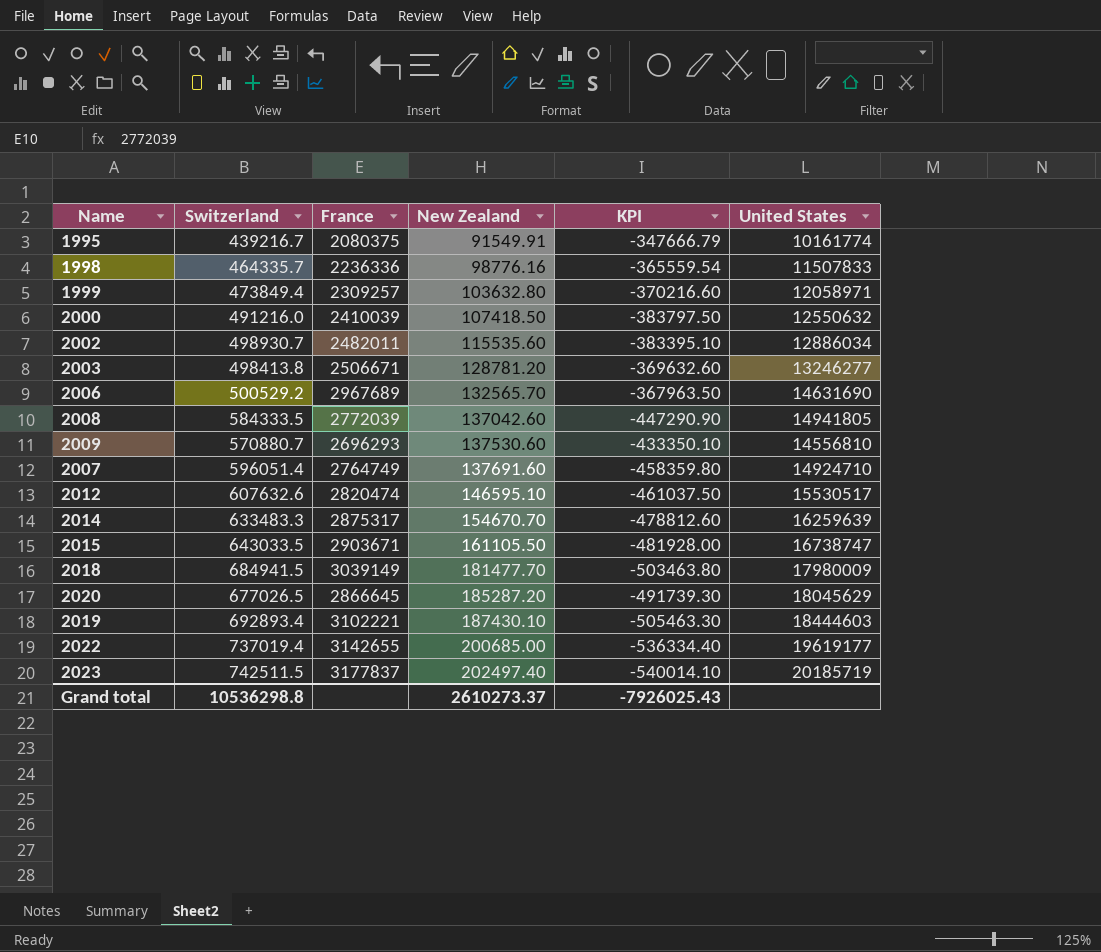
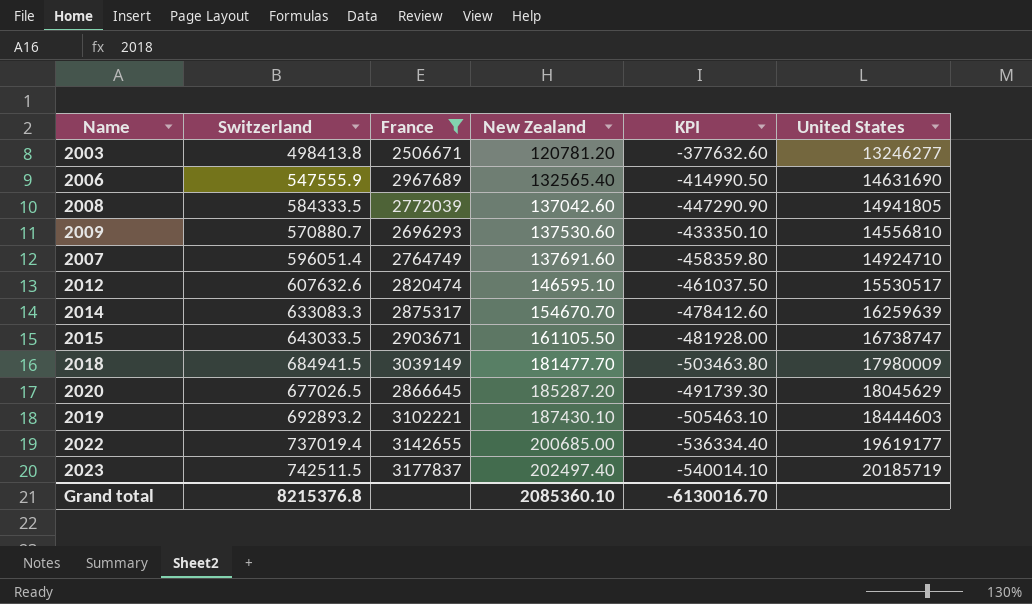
filter: none -> France >= 2506671
2003 | New Zealand: 128781.20 -> 120781.20
2003 | KPI: -369632.60 -> -377632.60
2006 | Switzerland: 500529.2 -> 547555.9
2006 | New Zealand: 132565.70 -> 132565.40
2006 | KPI: -367963.50 -> -414990.50
2014 | Switzerland: 633483.3 -> 633083.3
2014 | KPI: -478812.60 -> -478412.60
2019 | Switzerland: 692893.4 -> 692893.2
2019 | KPI: -505463.30 -> -505463.10
Grand total | Switzerland: 10536298.8 -> 8215376.8
Grand total | New Zealand: 2610273.37 -> 2085360.10
Grand total | KPI: -7926025.43 -> -6130016.70

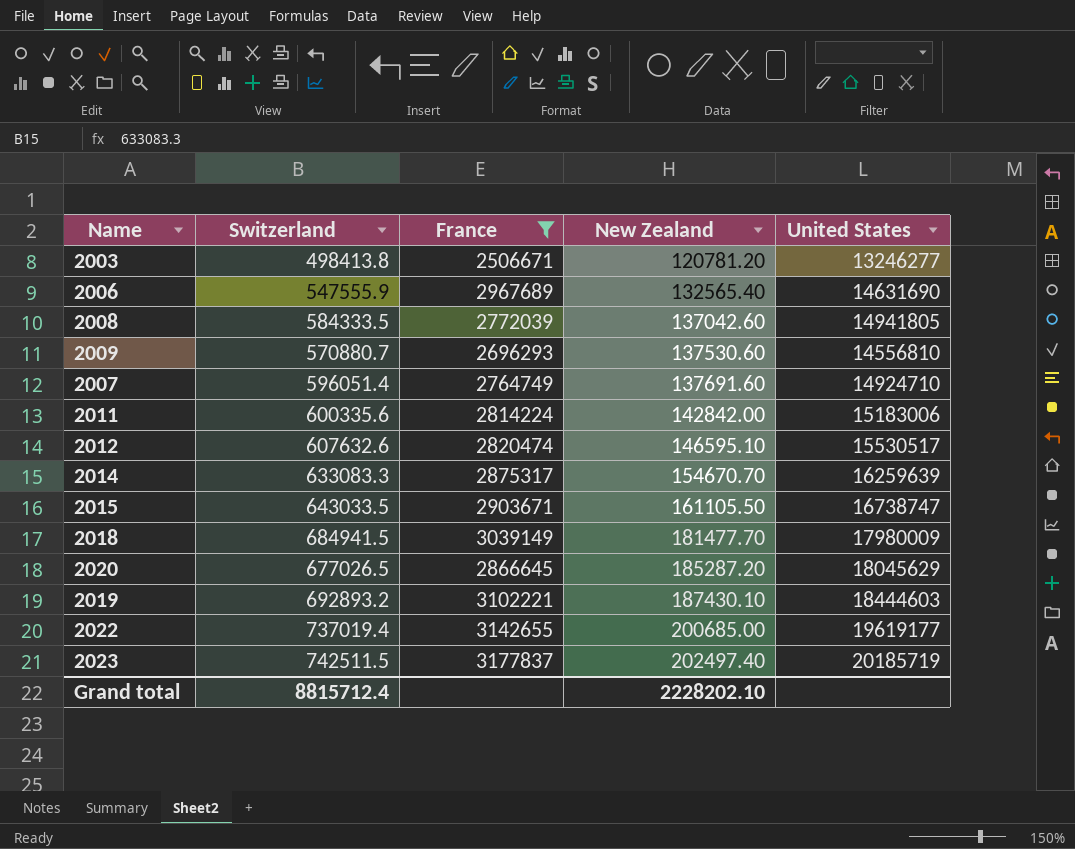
column KPI | formula: [New Zealand] - [Switzerland] -> none
row 2011: none -> 600335.6 | 2814224 | 142842.00 | 15183006
Grand total | Switzerland: 8215376.8 -> 8815712.4
Grand total | New Zealand: 2085360.10 -> 2228202.10

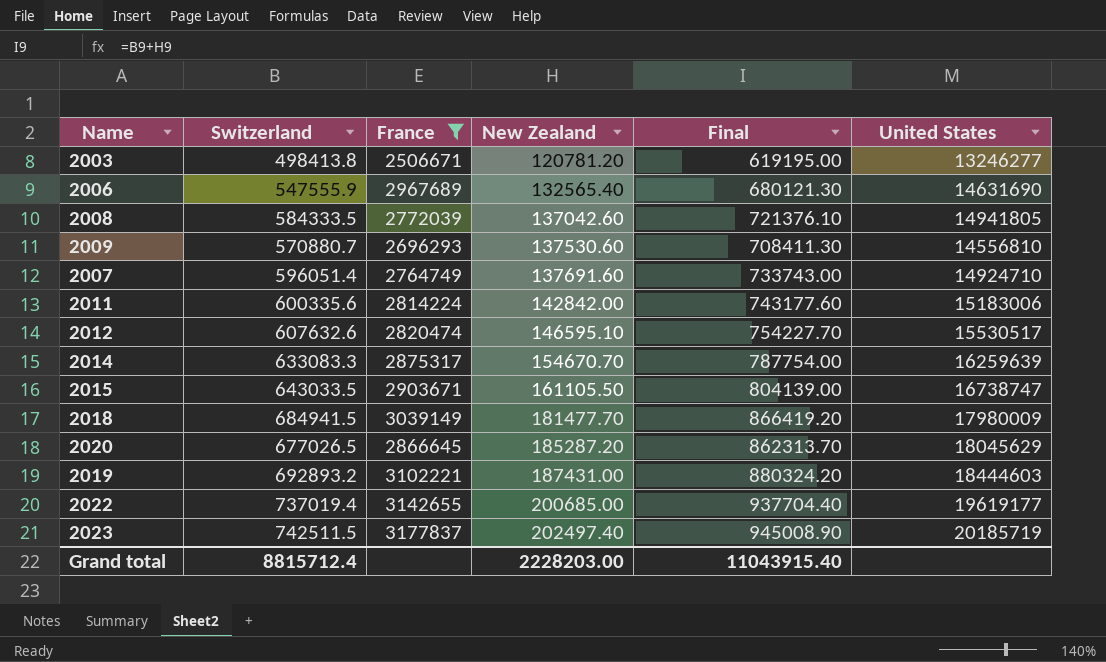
column Final | formula: none -> [Switzerland] + [New Zealand]
2019 | New Zealand: 187430.10 -> 187431.00
Grand total | New Zealand: 2228202.10 -> 2228203.00

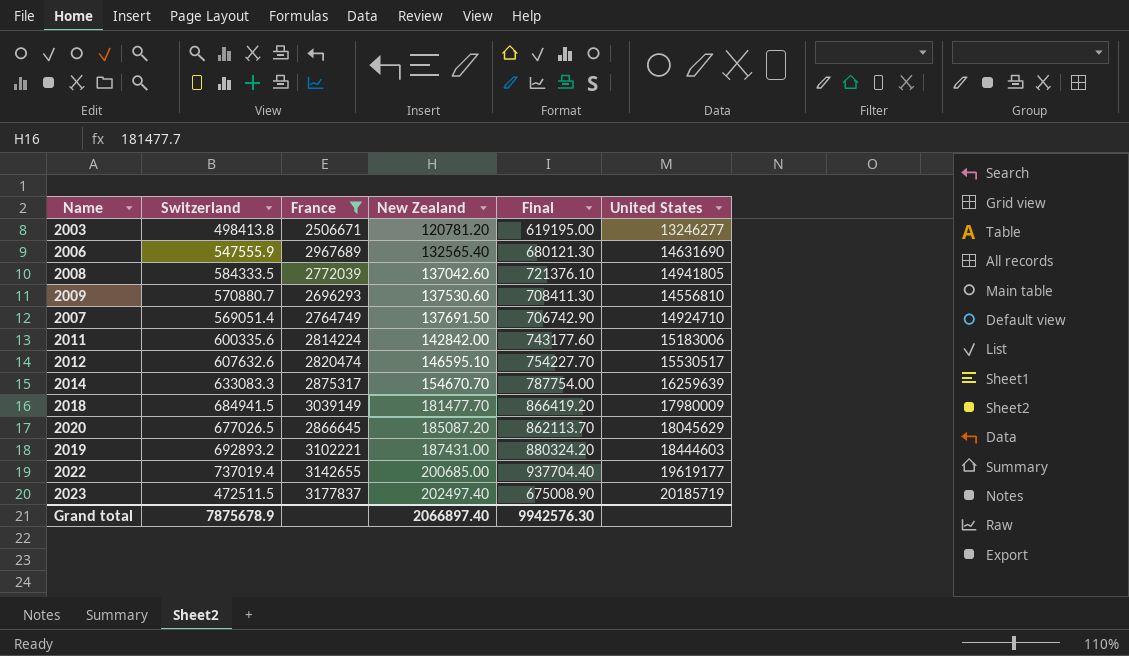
row 2015: 643033.5 | 2903671 | 161105.50 | 804139.00 | 16738747 -> none
2007 | Switzerland: 596051.4 -> 569051.4
2007 | New Zealand: 137691.60 -> 137691.50
2007 | Final: 733743.00 -> 706742.90
2020 | New Zealand: 185287.20 -> 185087.20
2020 | Final: 862313.70 -> 862113.70
2023 | Switzerland: 742511.5 -> 472511.5
2023 | Final: 945008.90 -> 675008.90
Grand total | Switzerland: 8815712.4 -> 7875678.9
Grand total | New Zealand: 2228203.00 -> 2066897.40
Grand total | Final: 11043915.40 -> 9942576.30

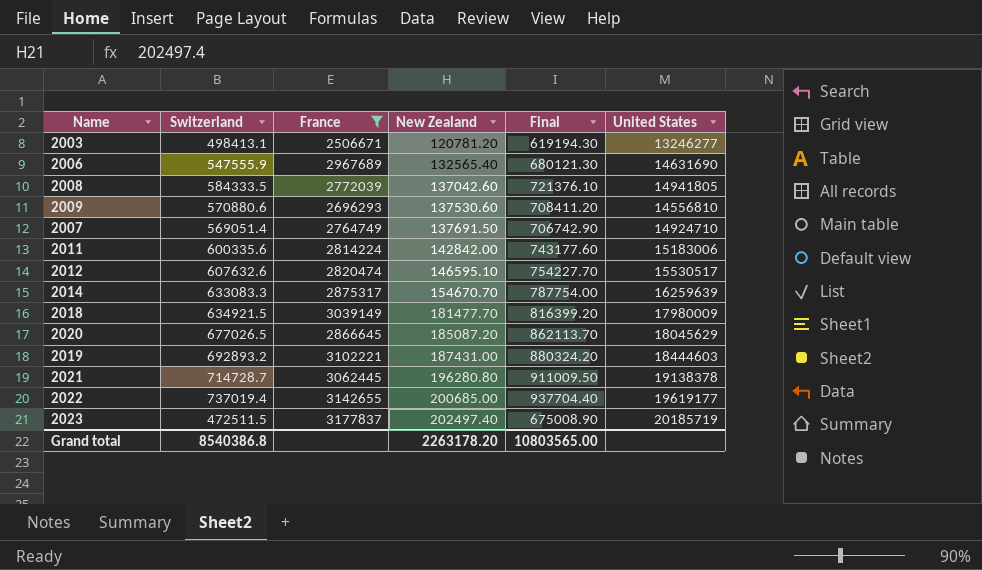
2003 | Switzerland: 498413.8 -> 498413.1
2003 | Final: 619195.00 -> 619194.30
2009 | Switzerland: 570880.7 -> 570880.6
2009 | Final: 708411.30 -> 708411.20
2018 | Switzerland: 684941.5 -> 634921.5
2018 | Final: 866419.20 -> 816399.20
row 2021: none -> 714728.7 | 3062445 | 196280.80 | 911009.50 | 19138378
Grand total | Switzerland: 7875678.9 -> 8540386.8
Grand total | New Zealand: 2066897.40 -> 2263178.20
Grand total | Final: 9942576.30 -> 10803565.00

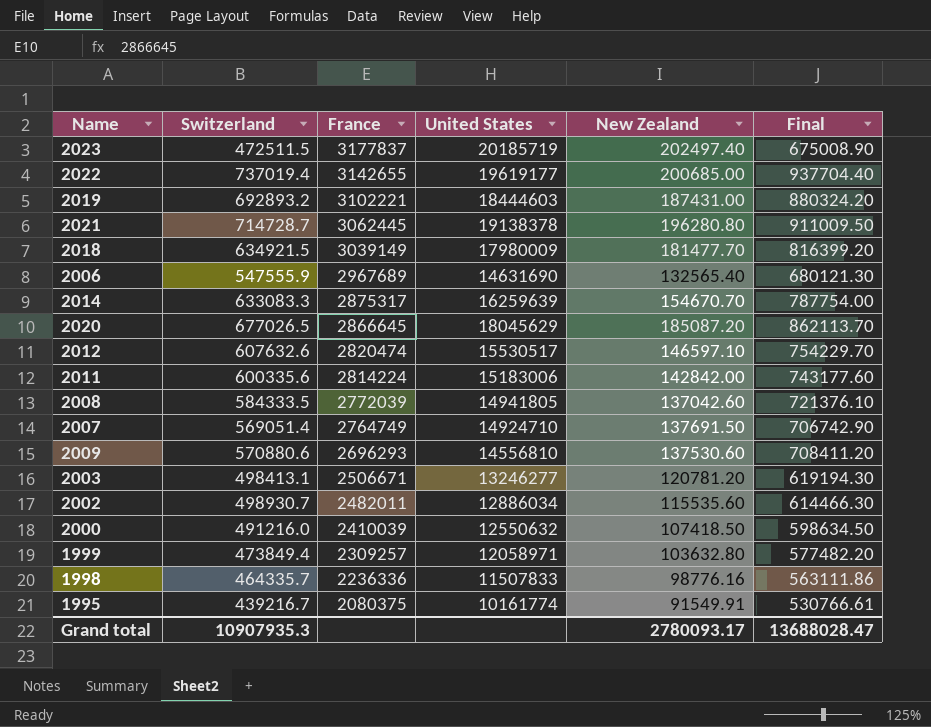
filter: France >= 2506671 -> none
row order: New Zealand ascending -> France descending
column United States | position: 6 -> 4
2012 | New Zealand: 146595.10 -> 146597.10
2012 | Final: 754227.70 -> 754229.70
Grand total | Switzerland: 8540386.8 -> 10907935.3
Grand total | New Zealand: 2263178.20 -> 2780093.17
Grand total | Final: 10803565.00 -> 13688028.47

